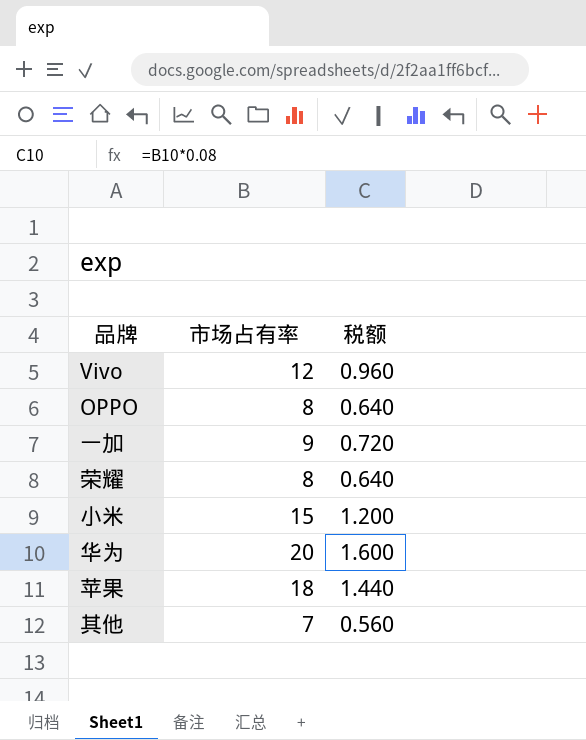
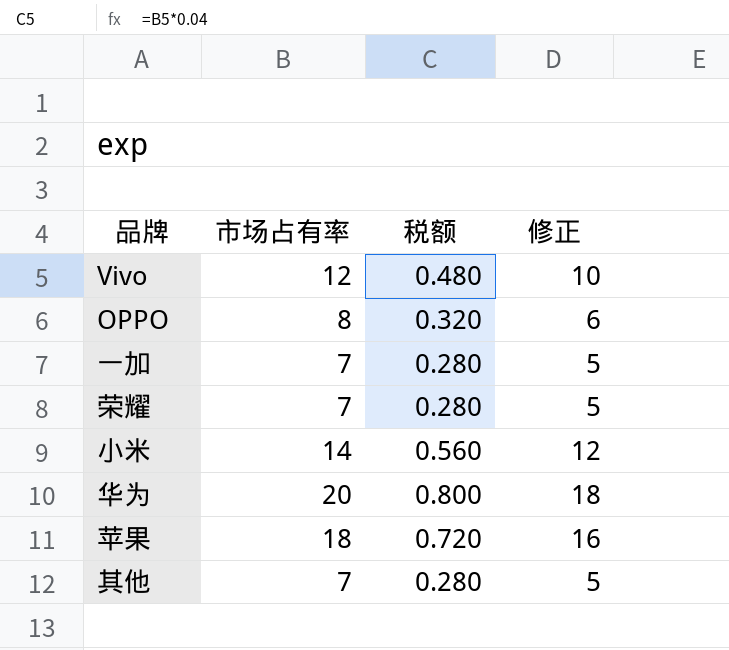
column 税额 | formula: [市场占有率] * 0.08 -> [市场占有率] * 0.04
column 修正 | formula: none -> [市场占有率] - 2
一加 | 市场占有率: 9 -> 7
荣耀 | 市场占有率: 8 -> 7
小米 | 市场占有率: 15 -> 14

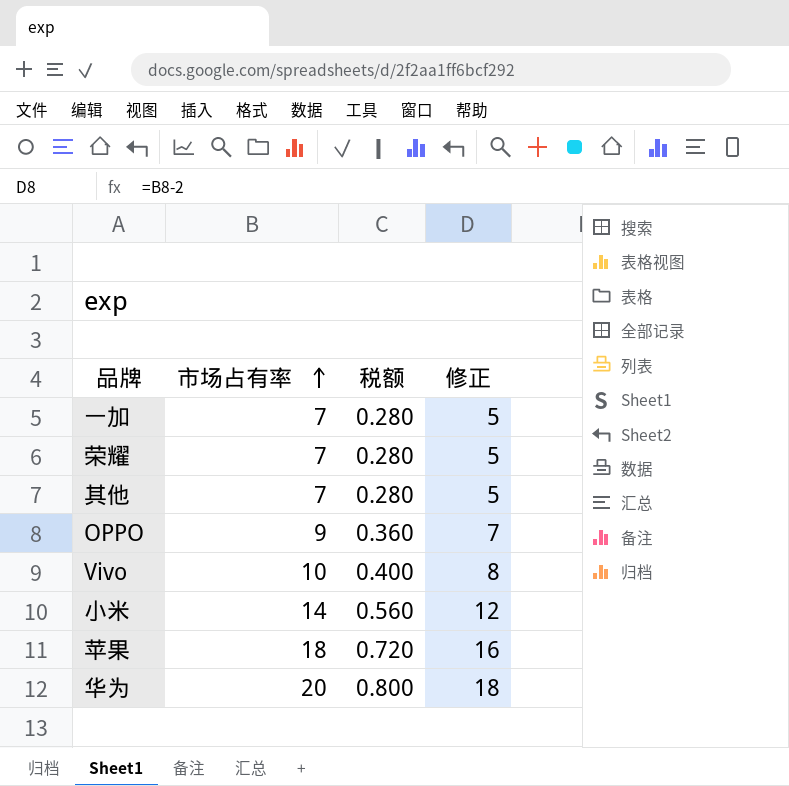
row order: none -> 市场占有率 ascending
OPPO | 市场占有率: 8 -> 9
OPPO | 税额: 0.320 -> 0.360
OPPO | 修正: 6 -> 7
Vivo | 市场占有率: 12 -> 10
Vivo | 税额: 0.480 -> 0.400
Vivo | 修正: 10 -> 8

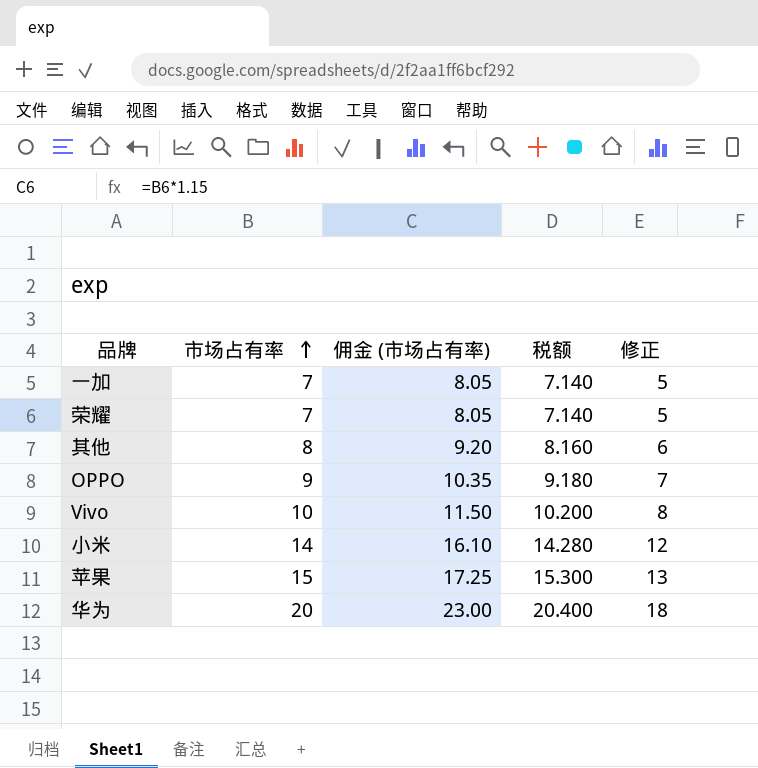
column 佣金 (市场占有率) | formula: none -> [市场占有率] * 1.15
column 税额 | formula: [市场占有率] * 0.04 -> [市场占有率] * 1.02
其他 | 市场占有率: 7 -> 8
其他 | 修正: 5 -> 6
苹果 | 市场占有率: 18 -> 15
苹果 | 修正: 16 -> 13

